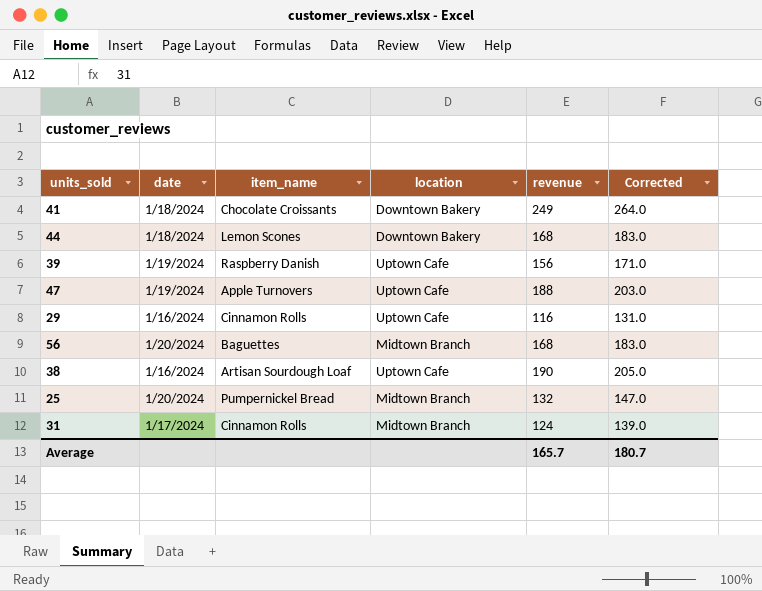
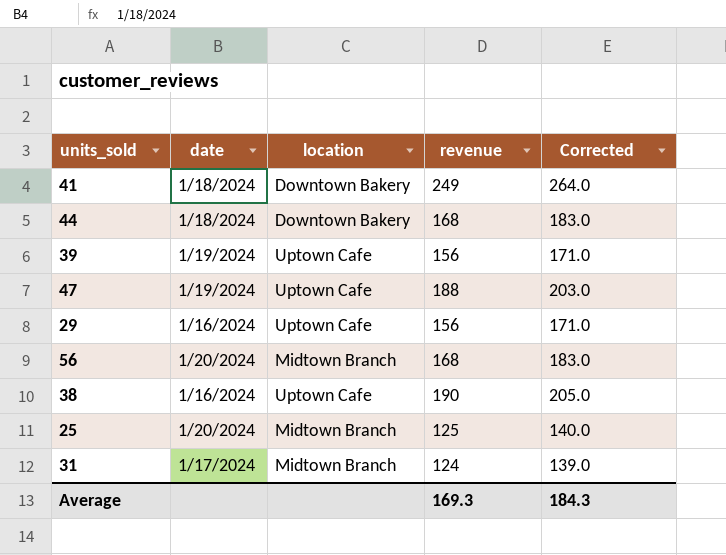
column item_name | position: 3 -> none
29 | revenue: 116 -> 156
29 | Corrected: 131.0 -> 171.0
25 | revenue: 132 -> 125
25 | Corrected: 147.0 -> 140.0
Average | revenue: 165.7 -> 169.3
Average | Corrected: 180.7 -> 184.3

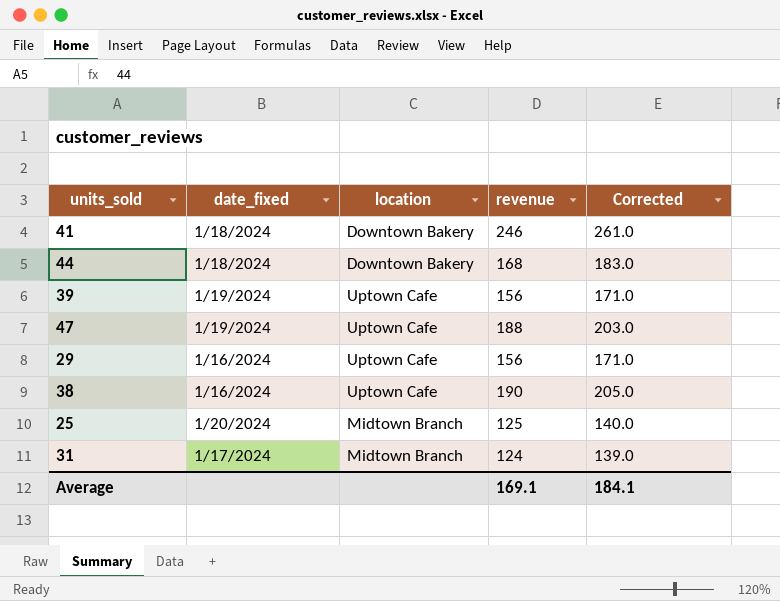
column name: date -> date_fixed
row 56: 1/20/2024 | Midtown Branch | 168 | 183.0 -> none
41 | revenue: 249 -> 246
41 | Corrected: 264.0 -> 261.0
Average | revenue: 169.3 -> 169.1
Average | Corrected: 184.3 -> 184.1

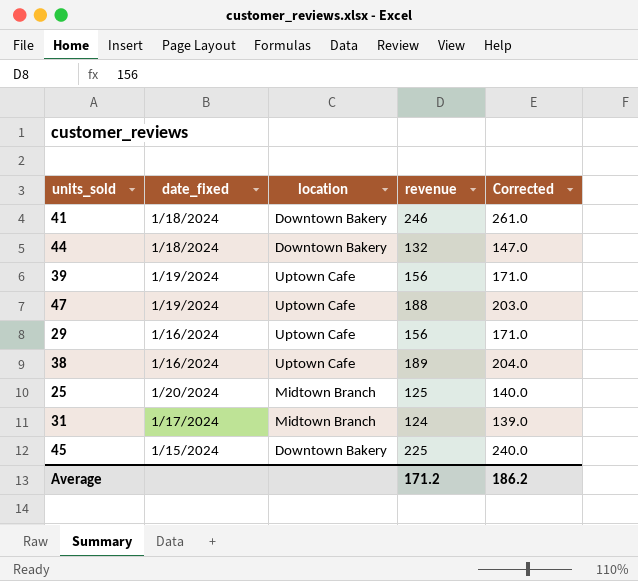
44 | revenue: 168 -> 132
44 | Corrected: 183.0 -> 147.0
38 | revenue: 190 -> 189
38 | Corrected: 205.0 -> 204.0
row 45: none -> 1/15/2024 | Downtown Bakery | 225 | 240.0
Average | revenue: 169.1 -> 171.2
Average | Corrected: 184.1 -> 186.2

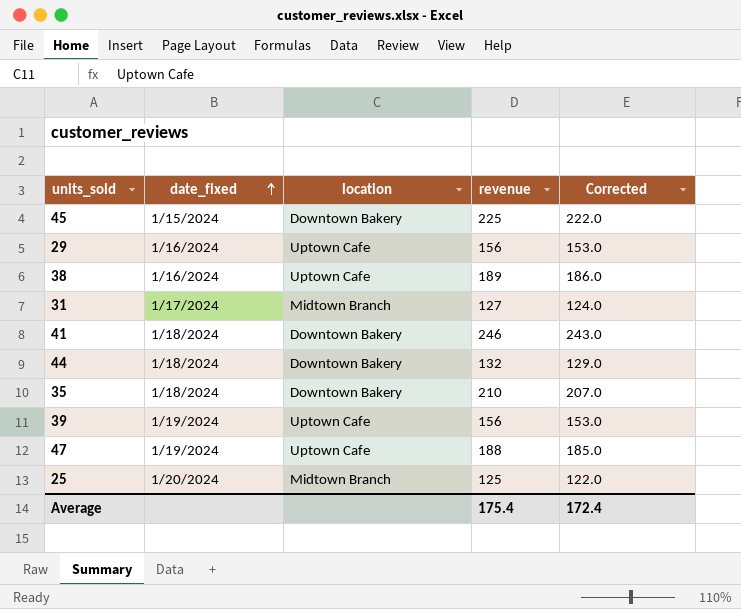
row order: none -> date_fixed ascending
column Corrected | formula: [revenue] + 15 -> [revenue] - 3
31 | revenue: 124 -> 127
row 35: none -> 1/18/2024 | Downtown Bakery | 210 | 207.0
Average | revenue: 171.2 -> 175.4
Average | Corrected: 186.2 -> 172.4

